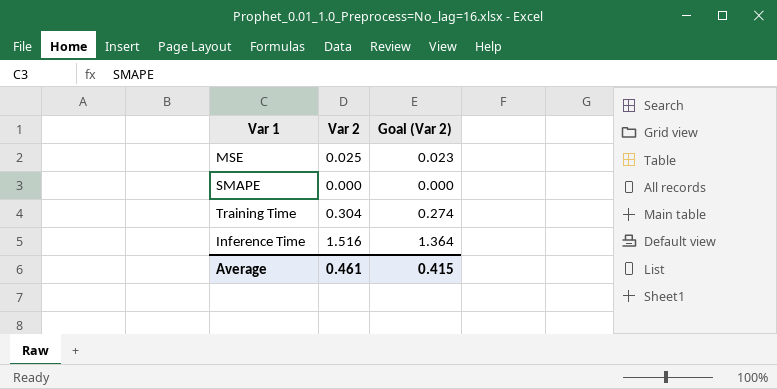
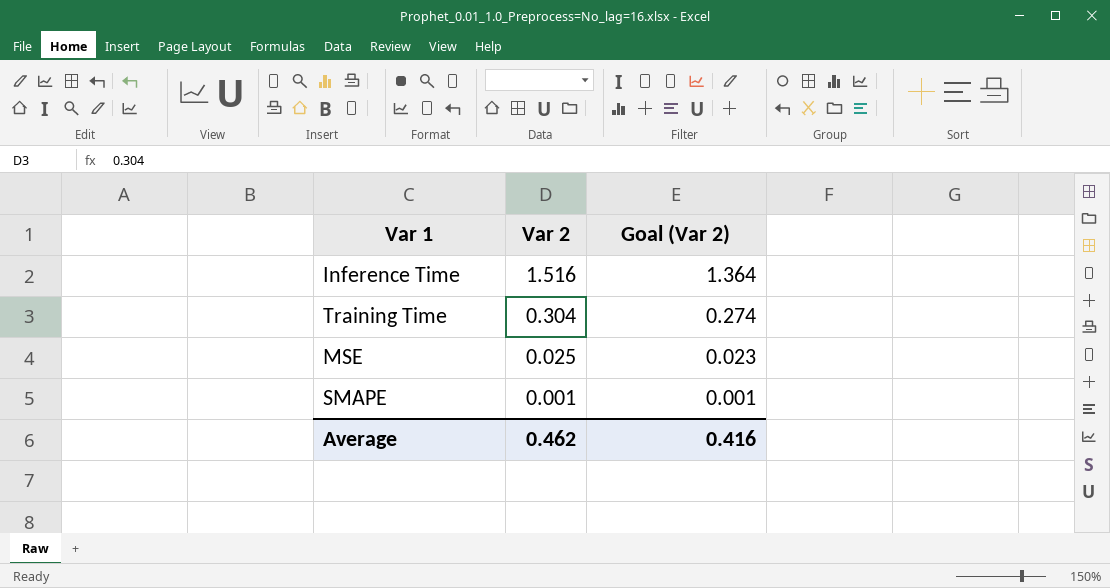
row order: none -> Var 2 descending
SMAPE | Var 2: 0.000 -> 0.001
SMAPE | Goal (Var 2): 0.000 -> 0.001
Average | Var 2: 0.461 -> 0.462
Average | Goal (Var 2): 0.415 -> 0.416

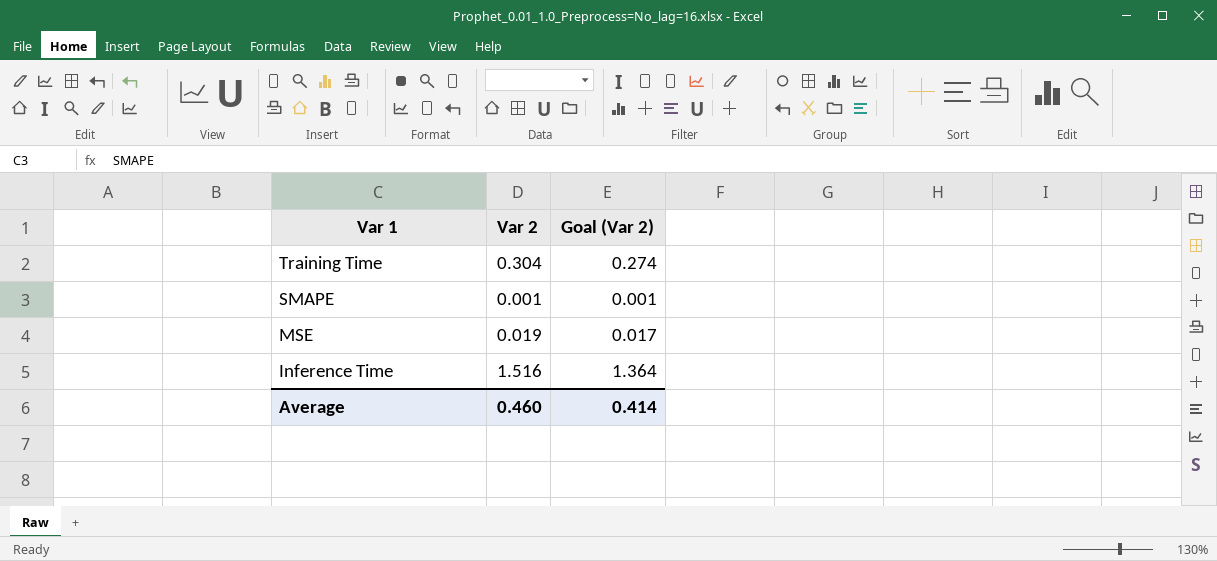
row order: Var 2 descending -> Var 1 descending
MSE | Var 2: 0.025 -> 0.019
MSE | Goal (Var 2): 0.023 -> 0.017
Average | Var 2: 0.462 -> 0.460
Average | Goal (Var 2): 0.416 -> 0.414

